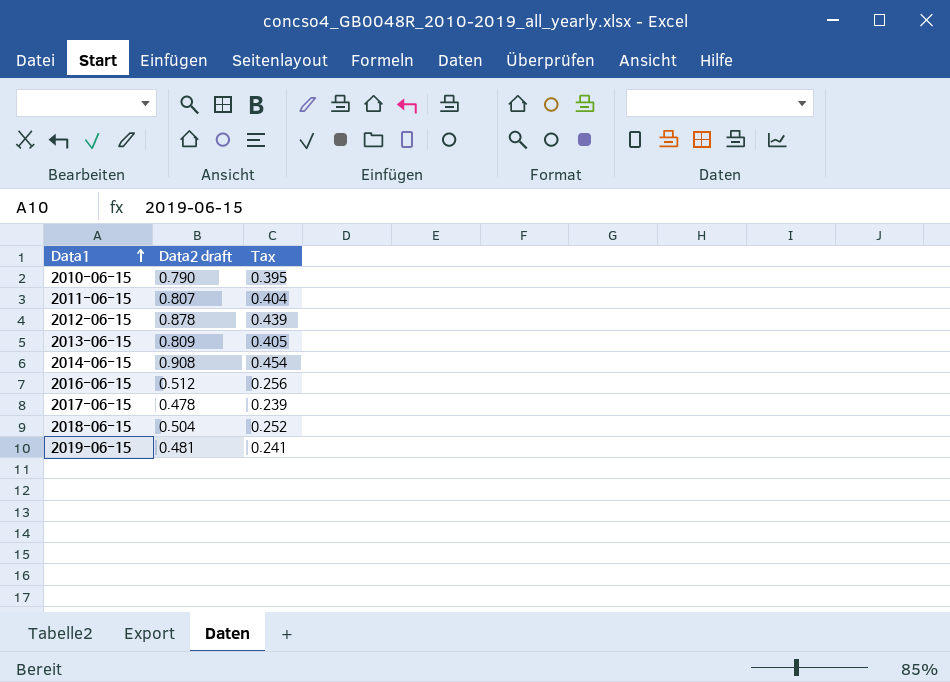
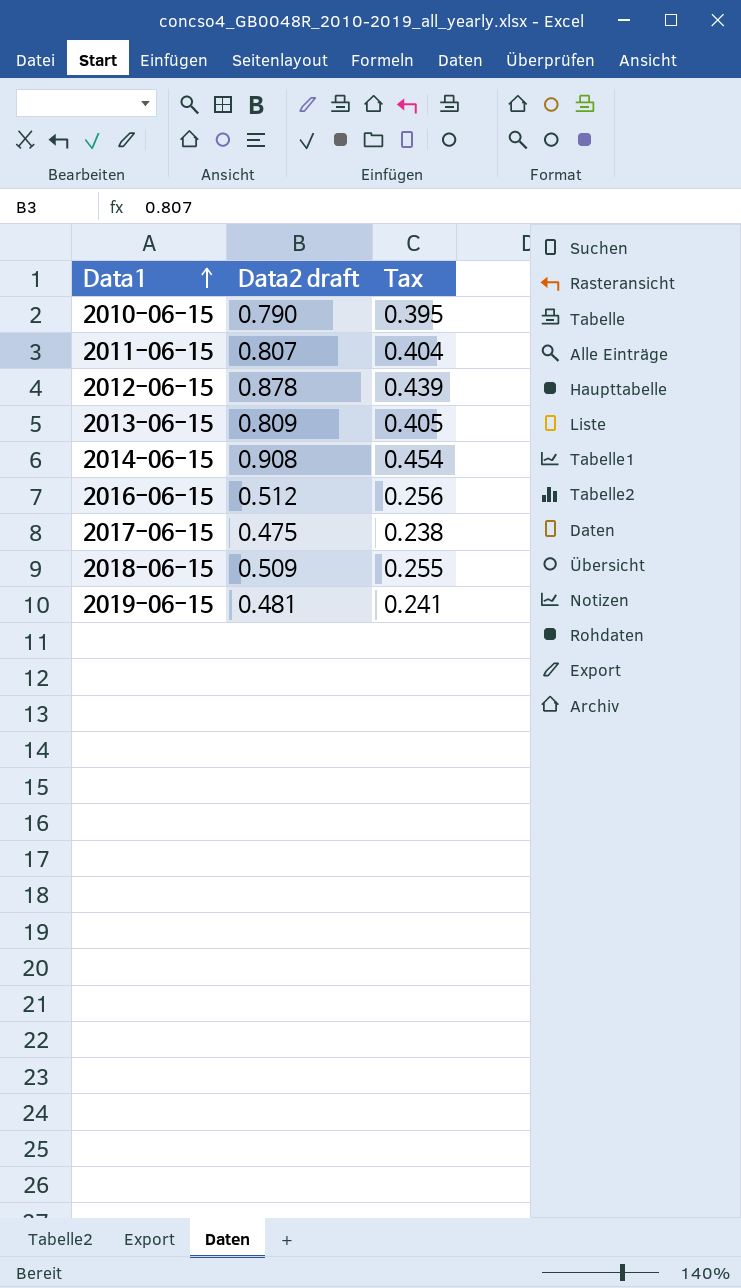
2017-06-15 | Data2 draft: 0.478 -> 0.475
2017-06-15 | Tax: 0.239 -> 0.238
2018-06-15 | Data2 draft: 0.504 -> 0.509
2018-06-15 | Tax: 0.252 -> 0.255

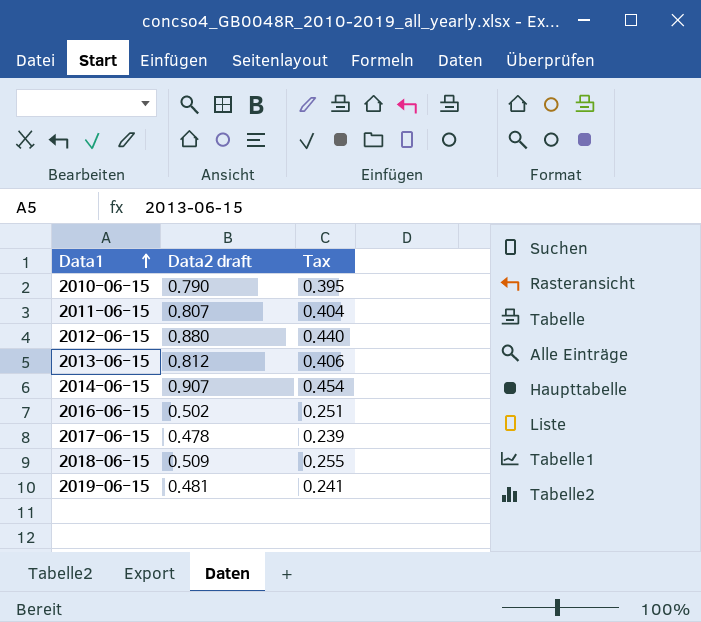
2012-06-15 | Data2 draft: 0.878 -> 0.880
2012-06-15 | Tax: 0.439 -> 0.440
2013-06-15 | Data2 draft: 0.809 -> 0.812
2013-06-15 | Tax: 0.405 -> 0.406
2014-06-15 | Data2 draft: 0.908 -> 0.907
2016-06-15 | Data2 draft: 0.512 -> 0.502
2016-06-15 | Tax: 0.256 -> 0.251
2017-06-15 | Data2 draft: 0.475 -> 0.478
2017-06-15 | Tax: 0.238 -> 0.239

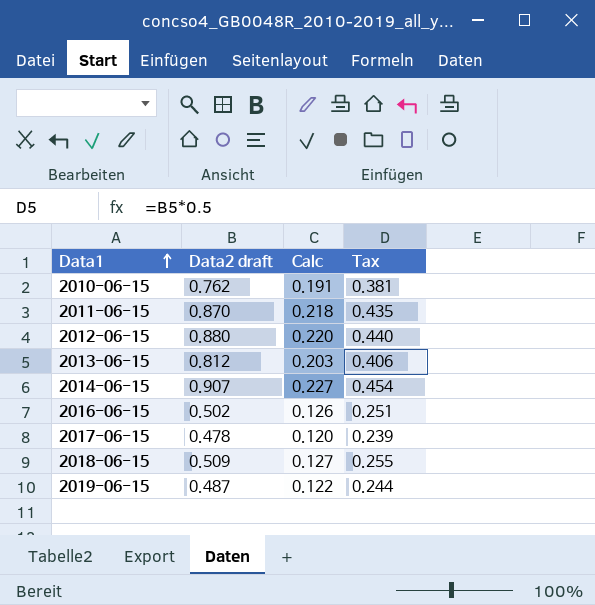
column Calc | formula: none -> [Data2 draft] * 0.25
2010-06-15 | Data2 draft: 0.790 -> 0.762
2010-06-15 | Tax: 0.395 -> 0.381
2011-06-15 | Data2 draft: 0.807 -> 0.870
2011-06-15 | Tax: 0.404 -> 0.435
2019-06-15 | Data2 draft: 0.481 -> 0.487
2019-06-15 | Tax: 0.241 -> 0.244

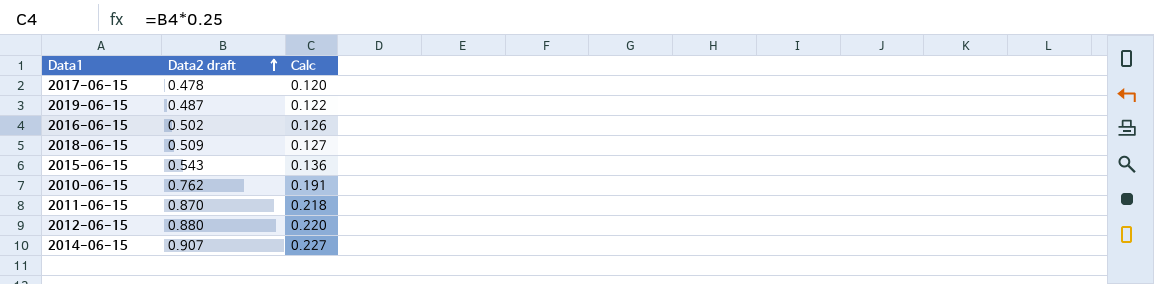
row order: Data1 ascending -> Data2 draft ascending
column Tax | formula: [Data2 draft] * 0.5 -> none
row 2013-06-15: 0.812 | 0.203 | 0.406 -> none
row 2015-06-15: none -> 0.543 | 0.136

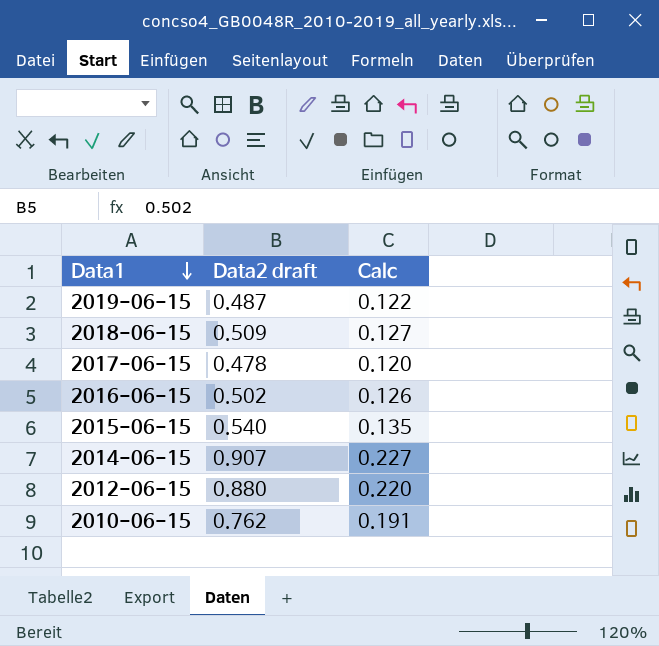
row order: Data2 draft ascending -> Data1 descending
row 2011-06-15: 0.870 | 0.218 -> none
2015-06-15 | Data2 draft: 0.543 -> 0.540
2015-06-15 | Calc: 0.136 -> 0.135

